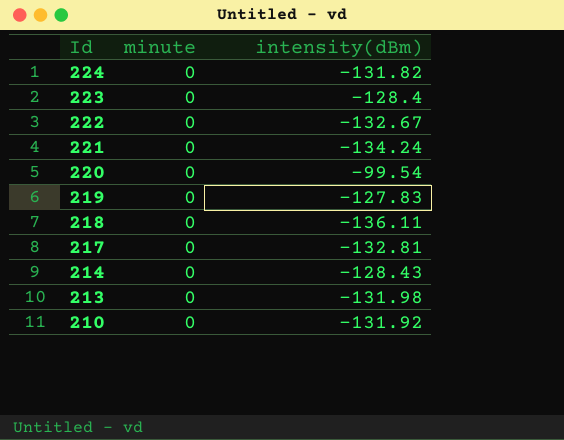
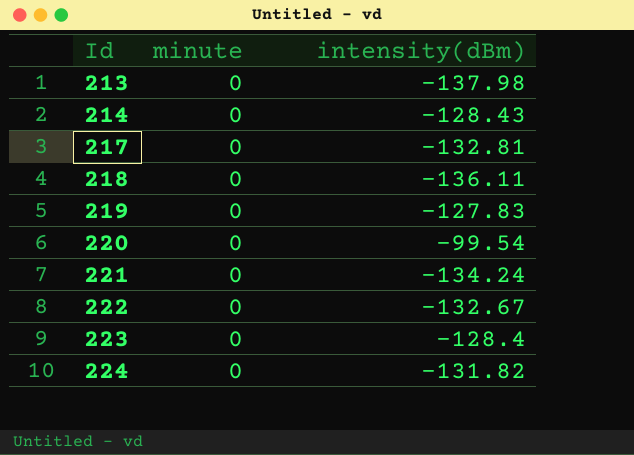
row order: Id descending -> Id ascending
row 210: 0 | -131.92 -> none
213 | intensity(dBm): -131.98 -> -137.98

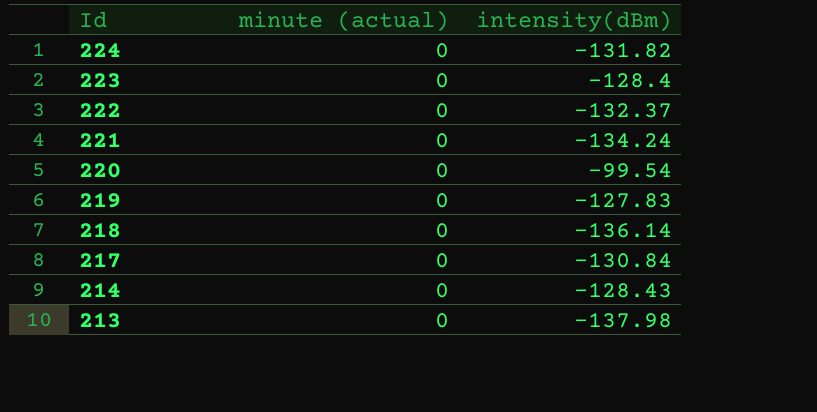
row order: Id ascending -> Id descending
column name: minute -> minute (actual)
222 | intensity(dBm): -132.67 -> -132.37
218 | intensity(dBm): -136.11 -> -136.14
217 | intensity(dBm): -132.81 -> -130.84

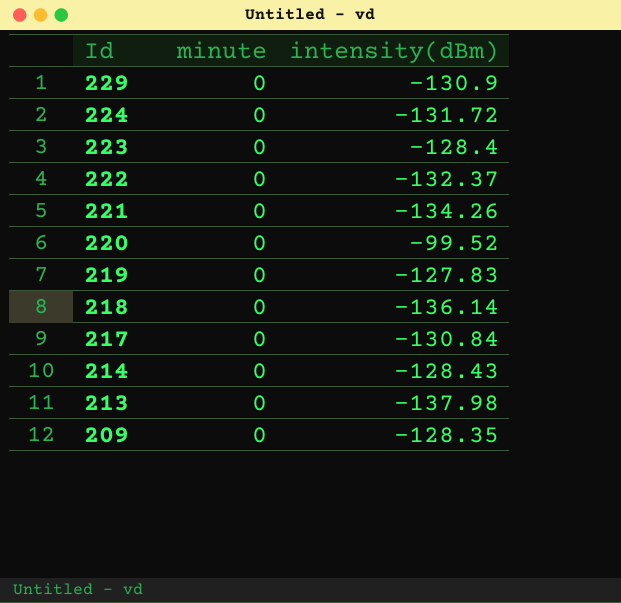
column name: minute (actual) -> minute
row 229: none -> 0 | -130.9
224 | intensity(dBm): -131.82 -> -131.72
221 | intensity(dBm): -134.24 -> -134.26
220 | intensity(dBm): -99.54 -> -99.52
row 209: none -> 0 | -128.35

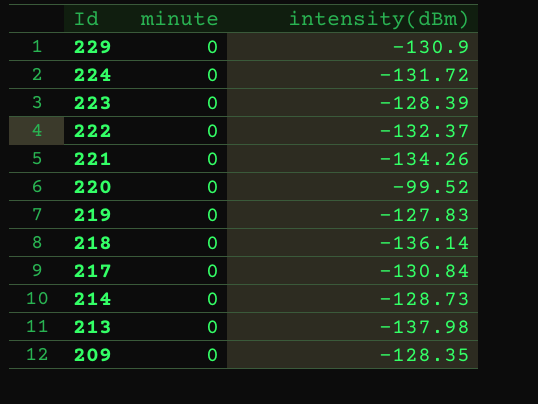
223 | intensity(dBm): -128.4 -> -128.39
214 | intensity(dBm): -128.43 -> -128.73

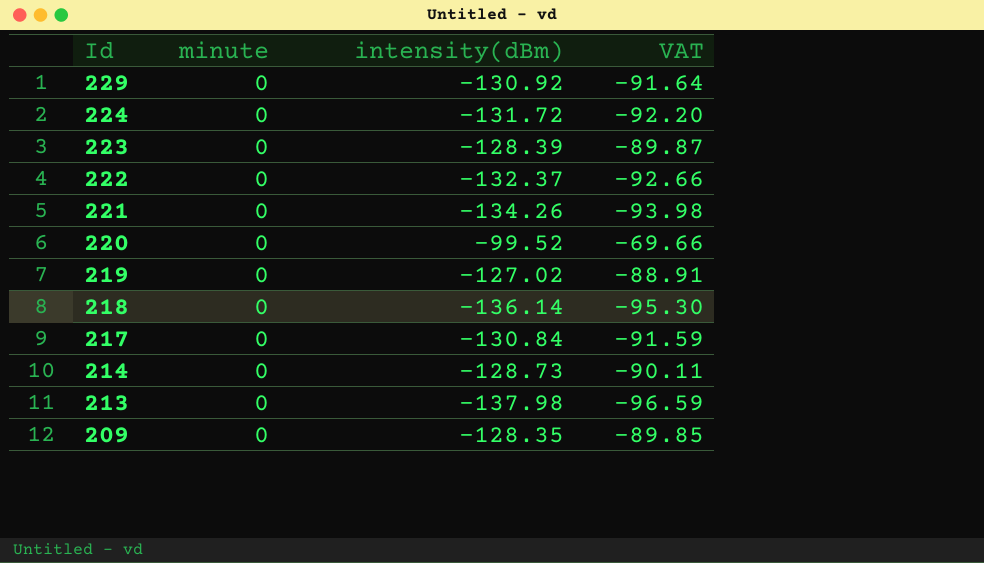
column VAT | formula: none -> [intensity(dBm)] * 0.7
229 | intensity(dBm): -130.9 -> -130.92
219 | intensity(dBm): -127.83 -> -127.02

